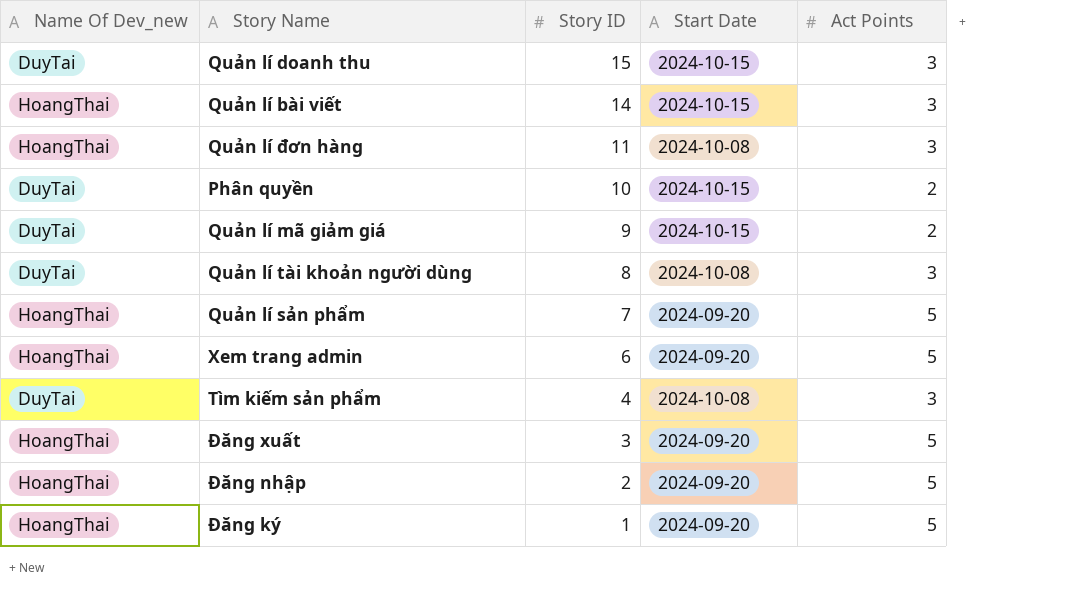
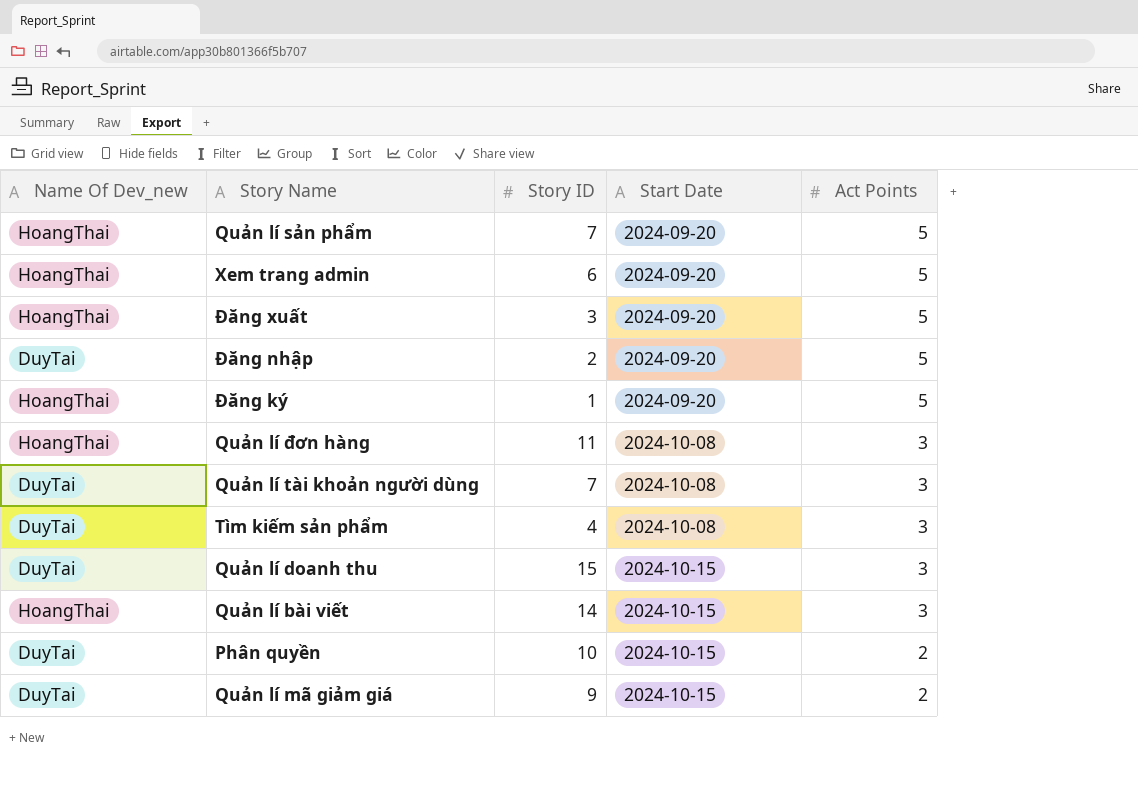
row order: Story ID descending -> Start Date ascending
Đăng nhập | Name Of Dev_new: HoangThai -> DuyTai
Quản lí tài khoản người dùng | Story ID: 8 -> 7

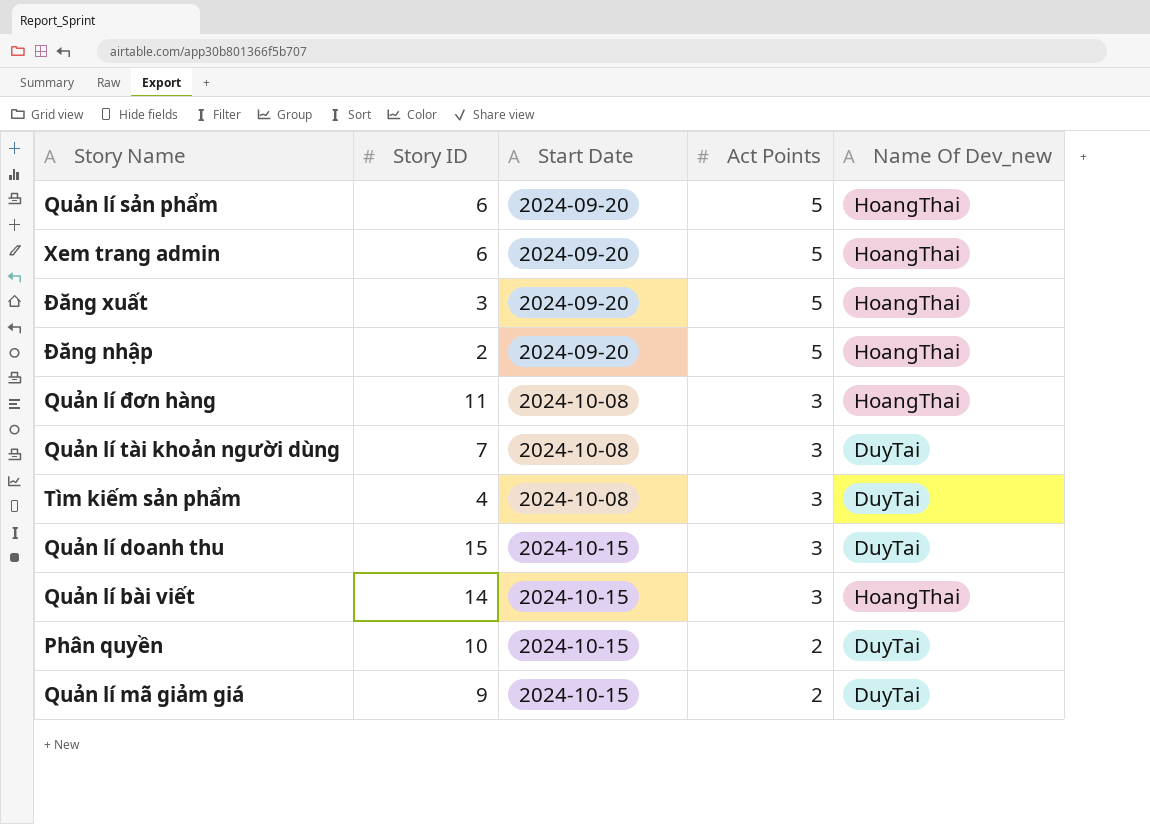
column Name Of Dev_new | position: 1 -> 5
row Đăng ký: HoangThai | 1 | 2024-09-20 | 5 -> none
Quản lí sản phẩm | Story ID: 7 -> 6
Đăng nhập | Name Of Dev_new: DuyTai -> HoangThai

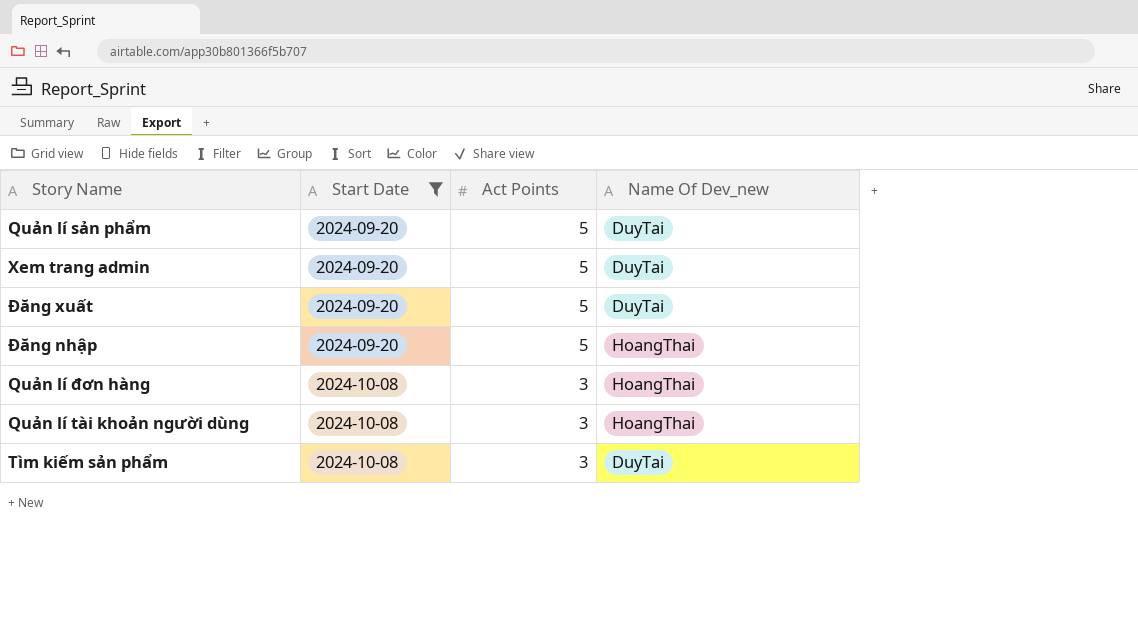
filter: none -> Start Date != 2024-10-15
column Story ID | position: 2 -> none
Quản lí sản phẩm | Name Of Dev_new: HoangThai -> DuyTai
Xem trang admin | Name Of Dev_new: HoangThai -> DuyTai
Đăng xuất | Name Of Dev_new: HoangThai -> DuyTai
Quản lí tài khoản người dùng | Name Of Dev_new: DuyTai -> HoangThai

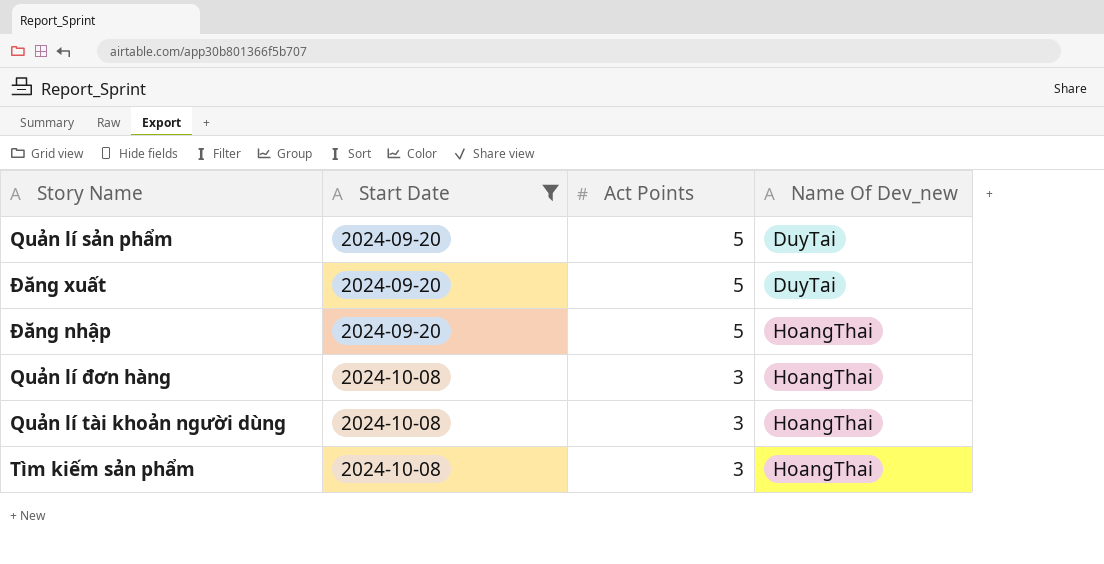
row Xem trang admin: 2024-09-20 | 5 | DuyTai -> none
Tìm kiếm sản phẩm | Name Of Dev_new: DuyTai -> HoangThai

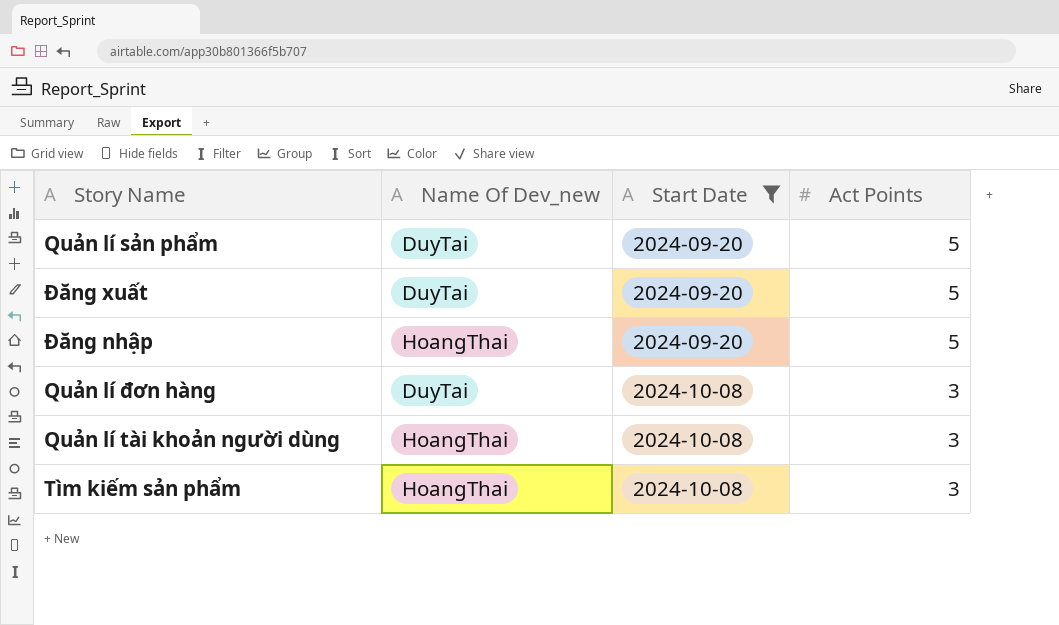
column Name Of Dev_new | position: 4 -> 2
Quản lí đơn hàng | Name Of Dev_new: HoangThai -> DuyTai

